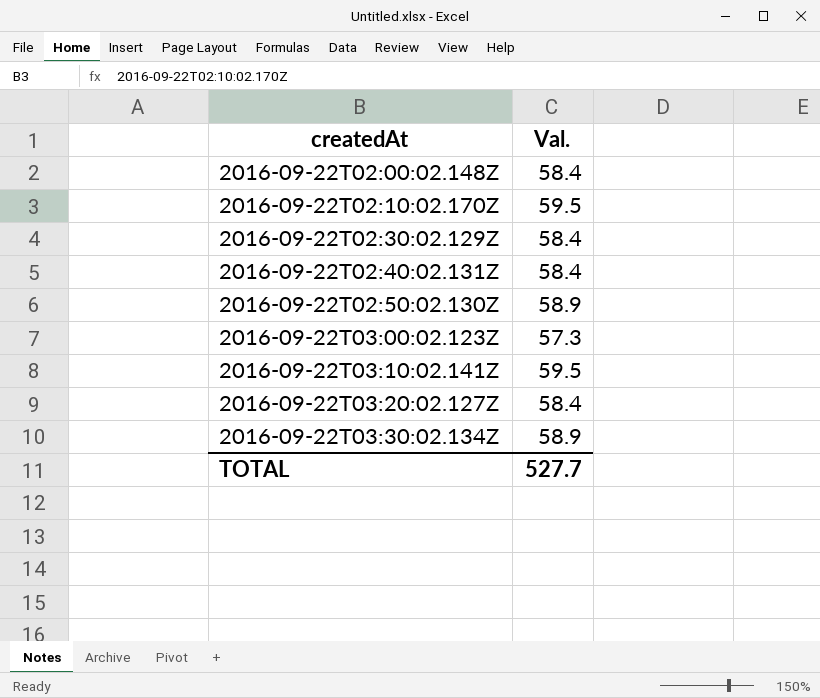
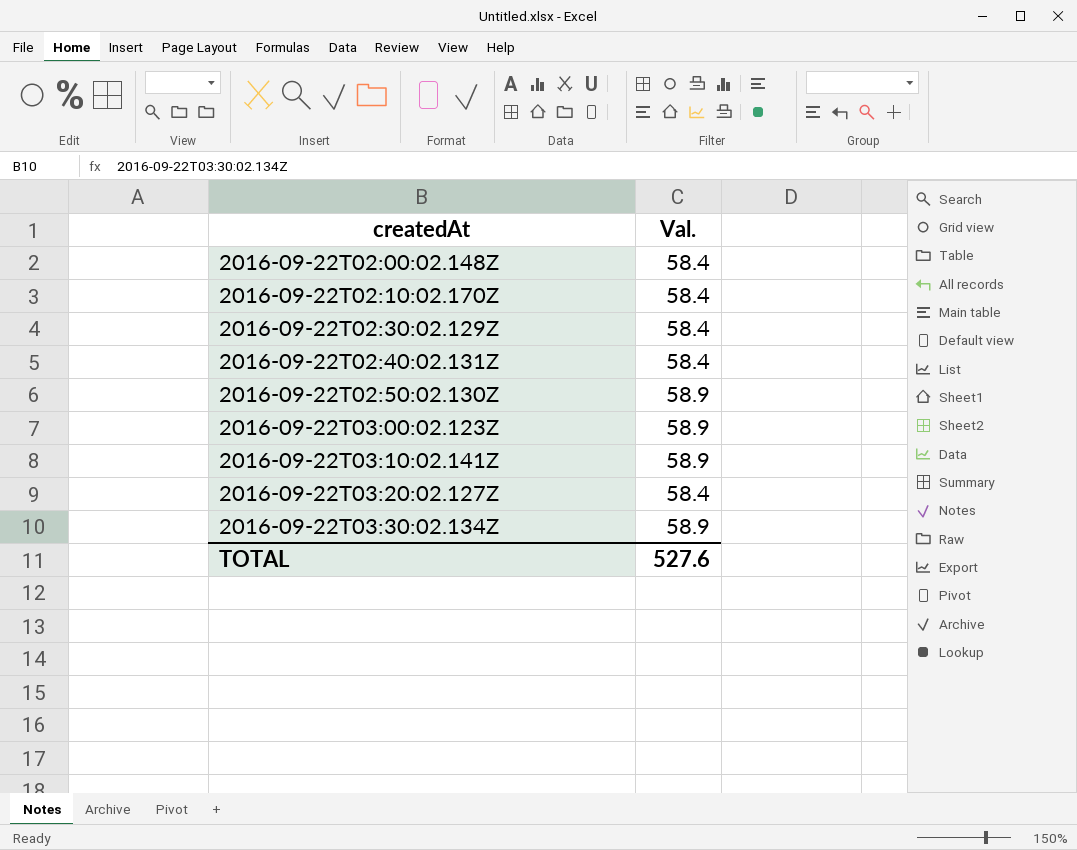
2016-09-22T02:10:02.170Z | Val.: 59.5 -> 58.4
2016-09-22T03:00:02.123Z | Val.: 57.3 -> 58.9
2016-09-22T03:10:02.141Z | Val.: 59.5 -> 58.9
TOTAL | Val.: 527.7 -> 527.6

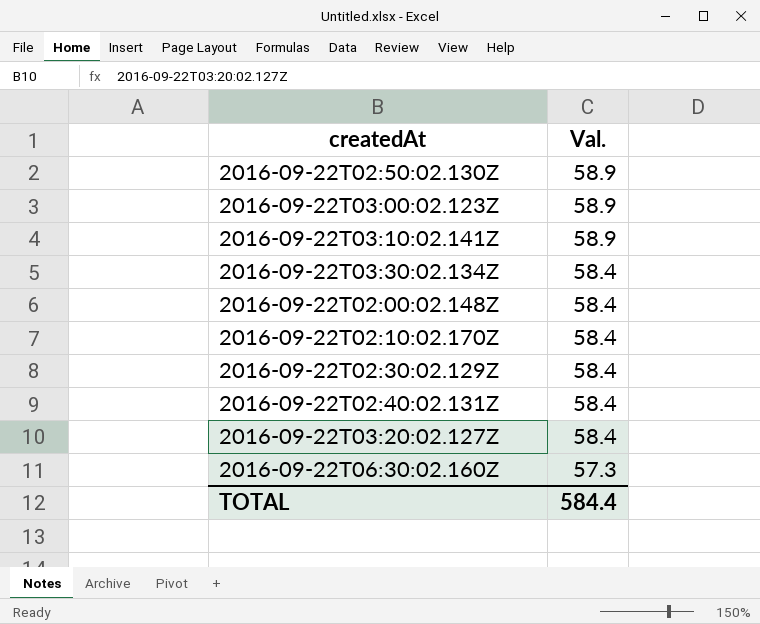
row order: createdAt ascending -> Val. descending
2016-09-22T03:30:02.134Z | Val.: 58.9 -> 58.4
row 2016-09-22T06:30:02.160Z: none -> 57.3
TOTAL | Val.: 527.6 -> 584.4

